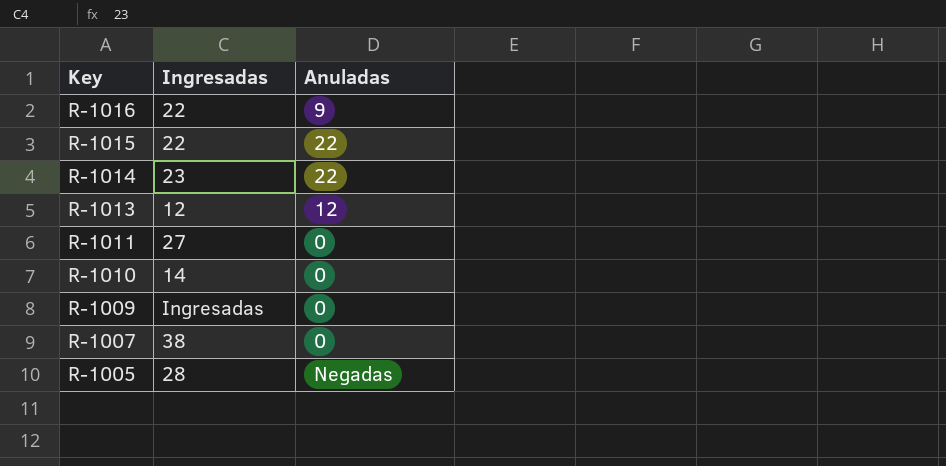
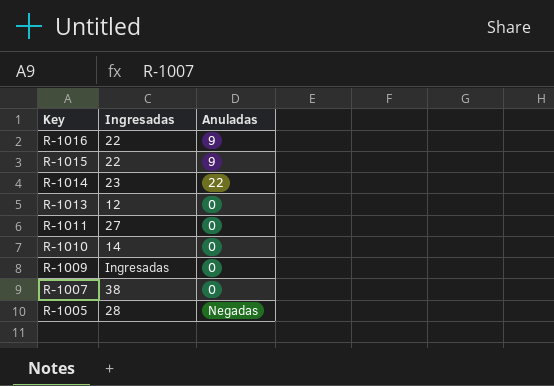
R-1015 | Anuladas: 22 -> 9
R-1013 | Anuladas: 12 -> 0

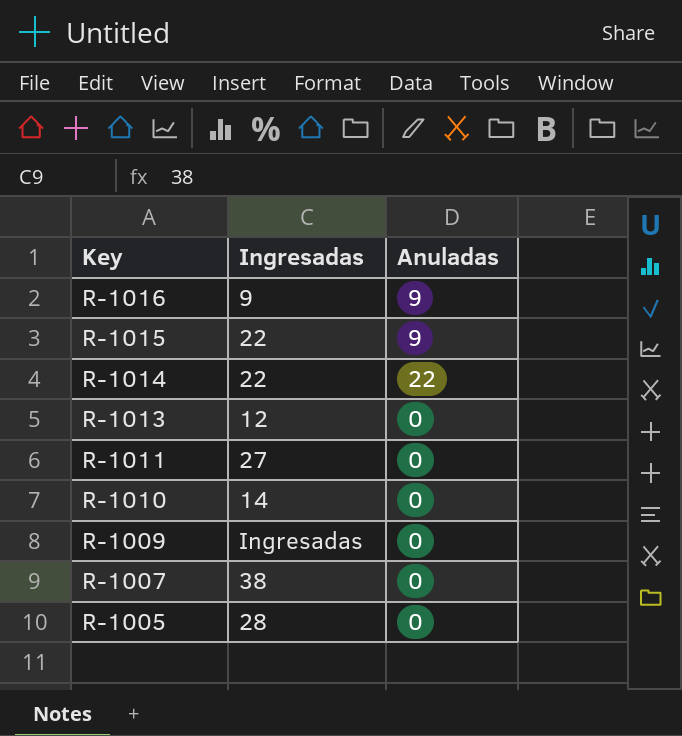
R-1016 | Ingresadas: 22 -> 9
R-1014 | Ingresadas: 23 -> 22
R-1005 | Anuladas: Negadas -> 0

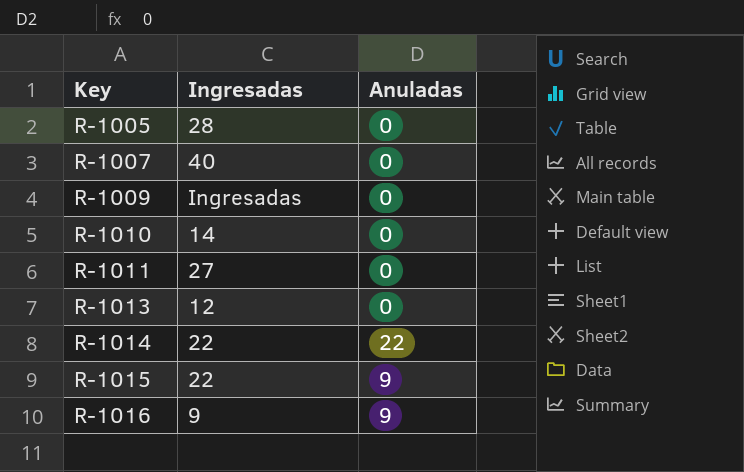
row order: Key descending -> Key ascending
R-1007 | Ingresadas: 38 -> 40

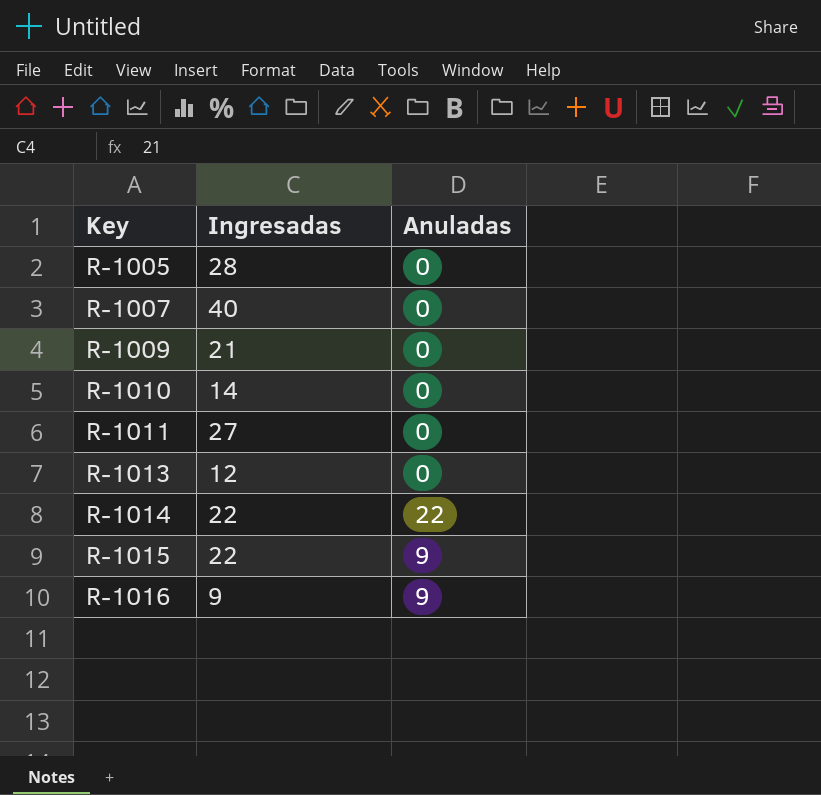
R-1009 | Ingresadas: Ingresadas -> 21

